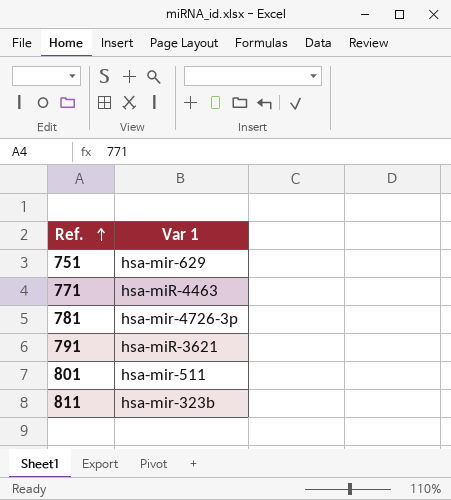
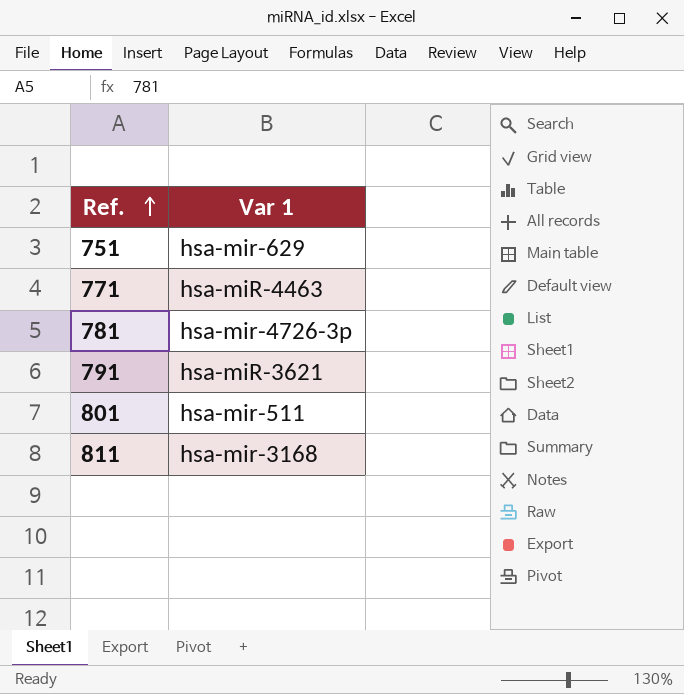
811 | Var 1: hsa-mir-323b -> hsa-mir-3168

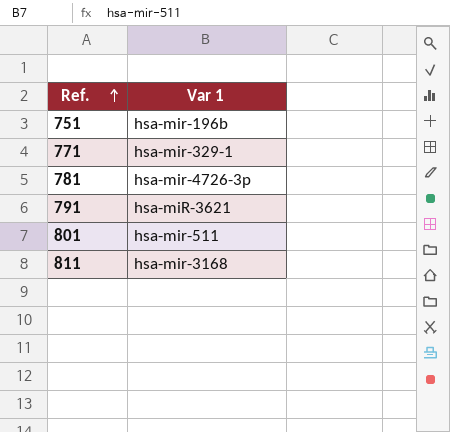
751 | Var 1: hsa-mir-629 -> hsa-mir-196b
771 | Var 1: hsa-miR-4463 -> hsa-mir-329-1

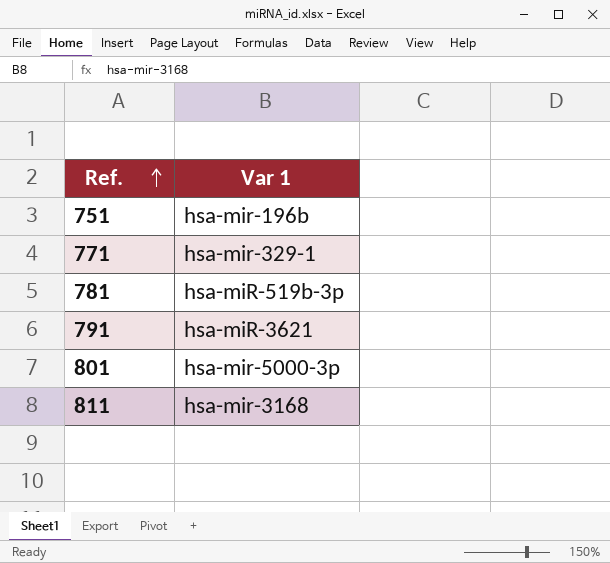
781 | Var 1: hsa-mir-4726-3p -> hsa-miR-519b-3p
801 | Var 1: hsa-mir-511 -> hsa-mir-5000-3p

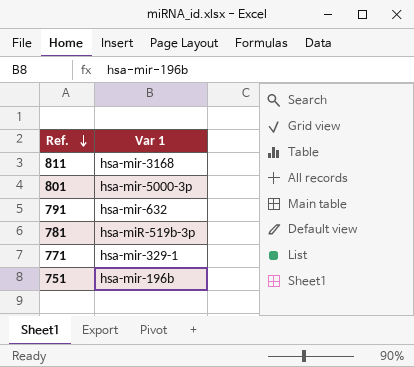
row order: Ref. ascending -> Ref. descending
791 | Var 1: hsa-miR-3621 -> hsa-mir-632

